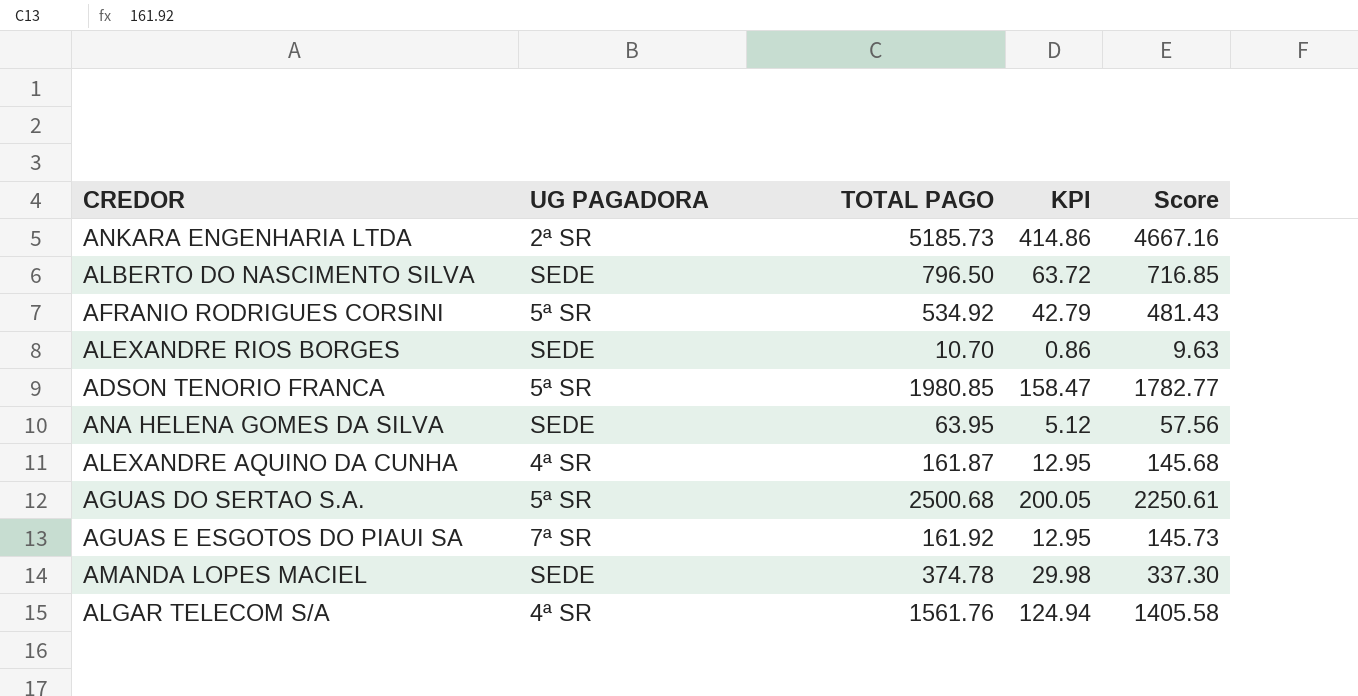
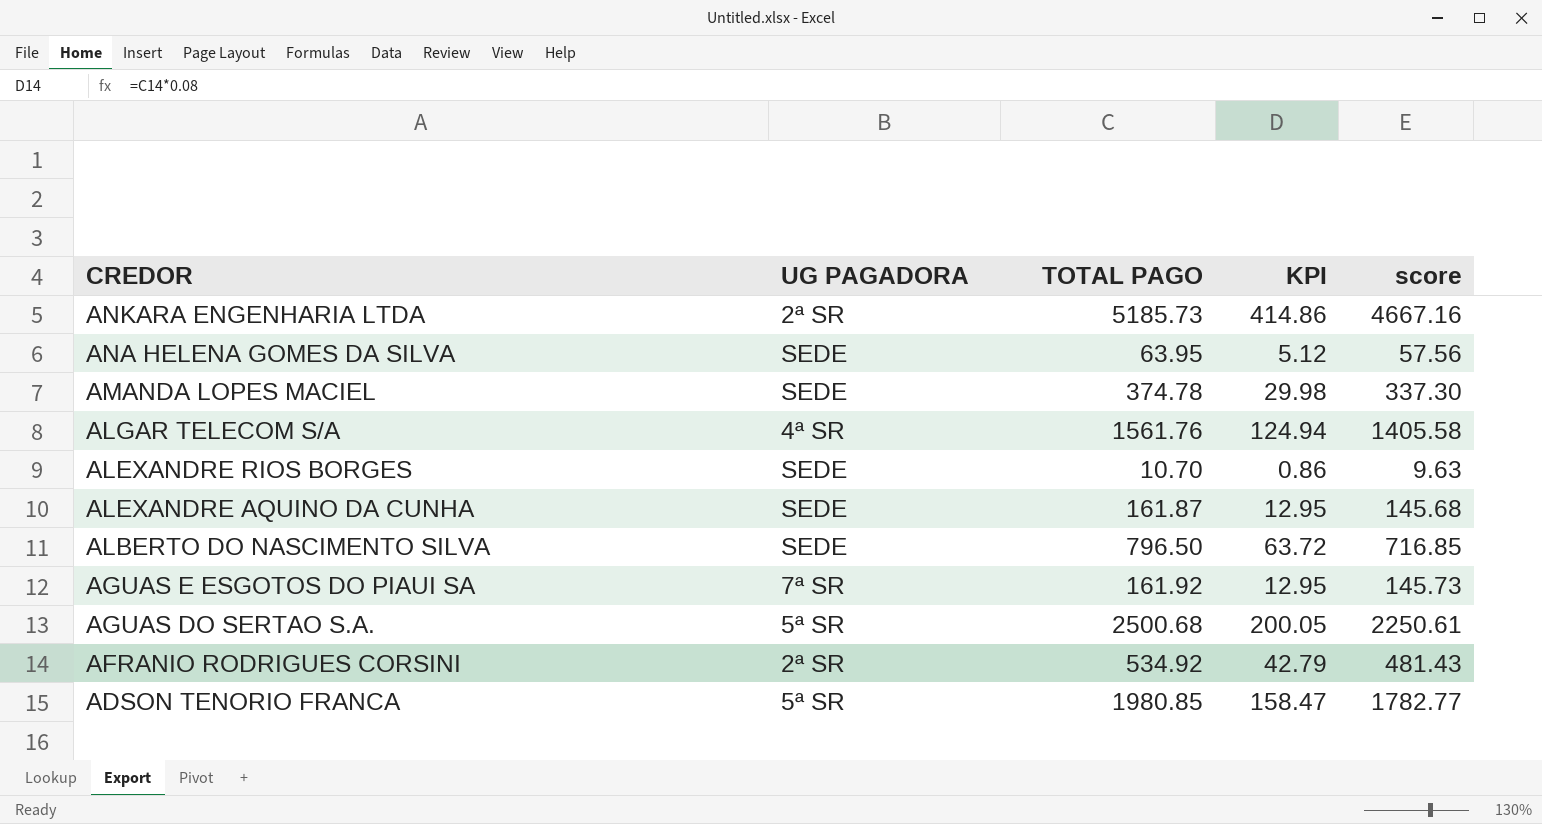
row order: none -> CREDOR descending
column name: Score -> score
ALEXANDRE AQUINO DA CUNHA | UG PAGADORA: 4ª SR -> SEDE
AFRANIO RODRIGUES CORSINI | UG PAGADORA: 5ª SR -> 2ª SR

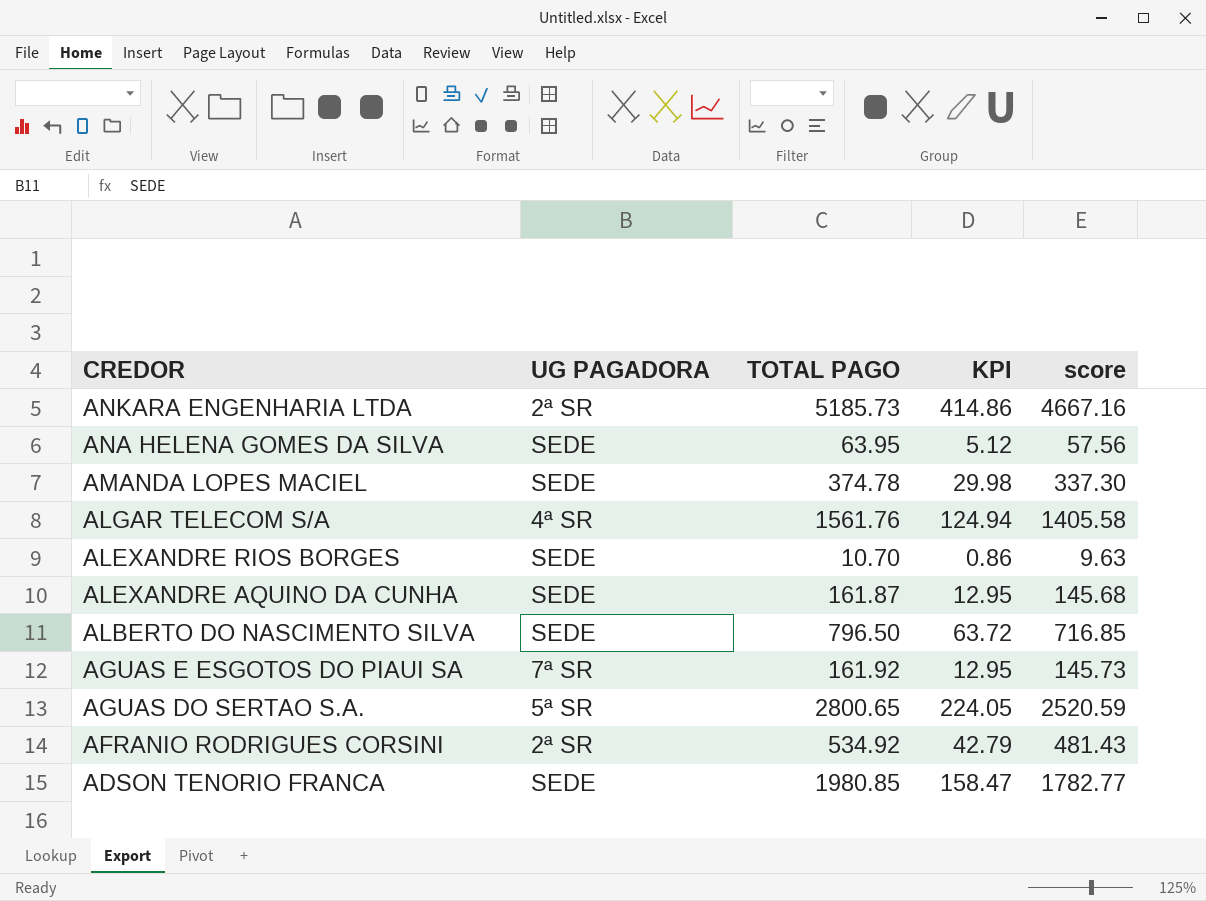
AGUAS DO SERTAO S.A. | TOTAL PAGO: 2500.68 -> 2800.65
AGUAS DO SERTAO S.A. | KPI: 200.05 -> 224.05
AGUAS DO SERTAO S.A. | score: 2250.61 -> 2520.59
ADSON TENORIO FRANCA | UG PAGADORA: 5ª SR -> SEDE

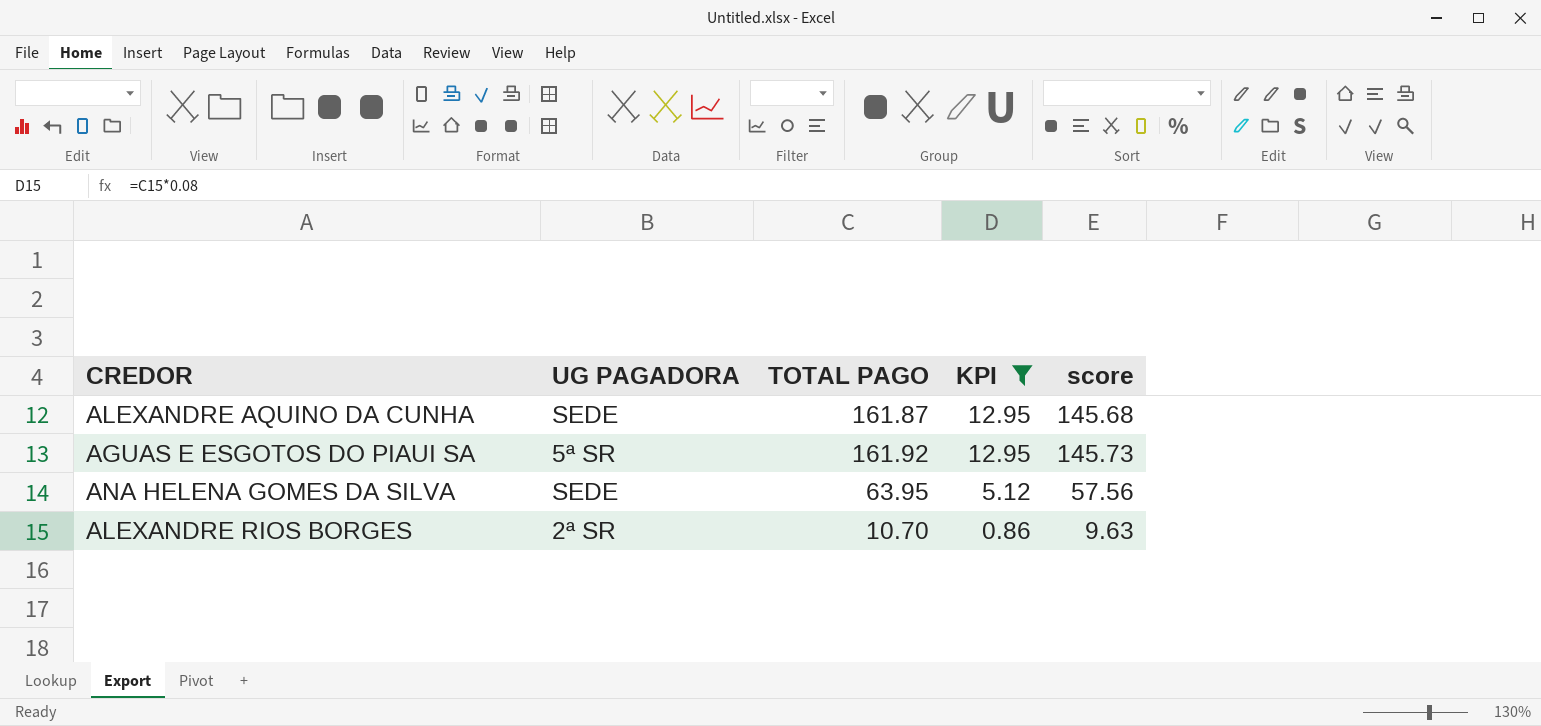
filter: none -> KPI <= 12.95
row order: CREDOR descending -> KPI descending
AGUAS E ESGOTOS DO PIAUI SA | UG PAGADORA: 7ª SR -> 5ª SR
ALEXANDRE RIOS BORGES | UG PAGADORA: SEDE -> 2ª SR

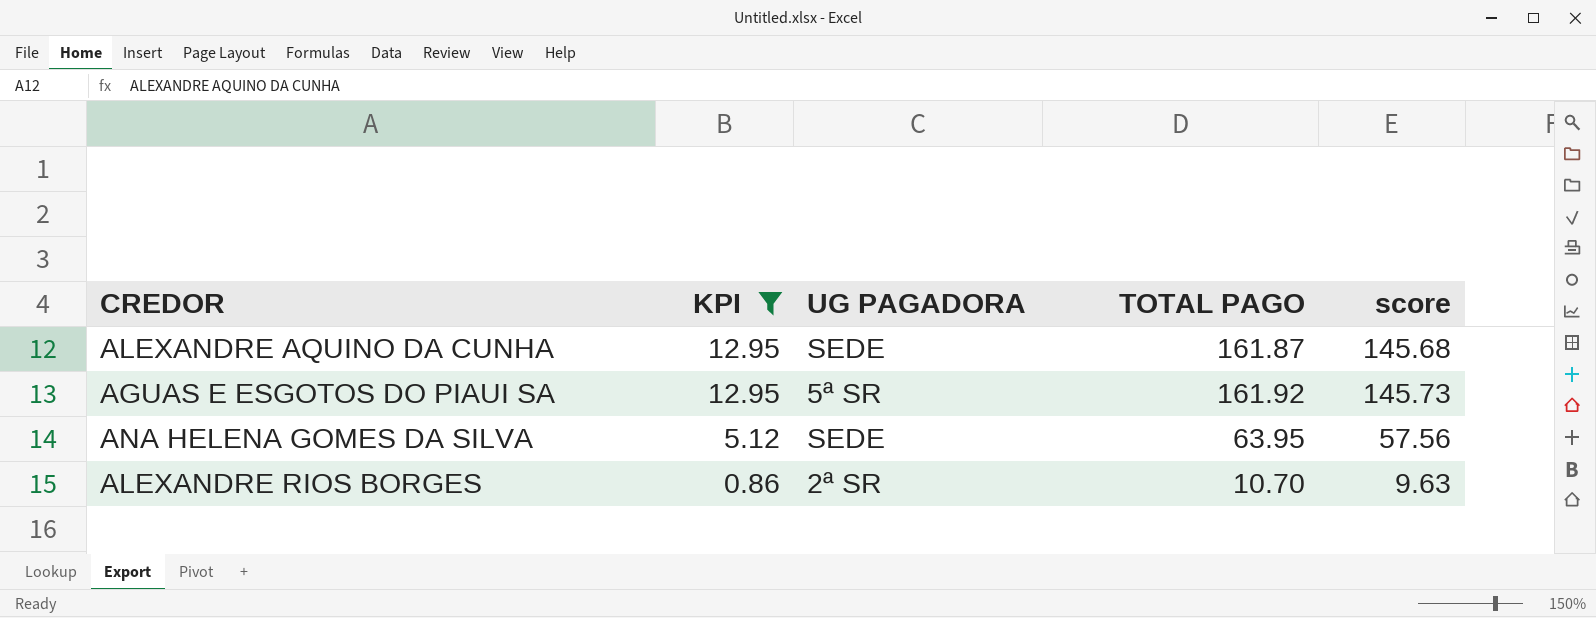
column KPI | position: 4 -> 2

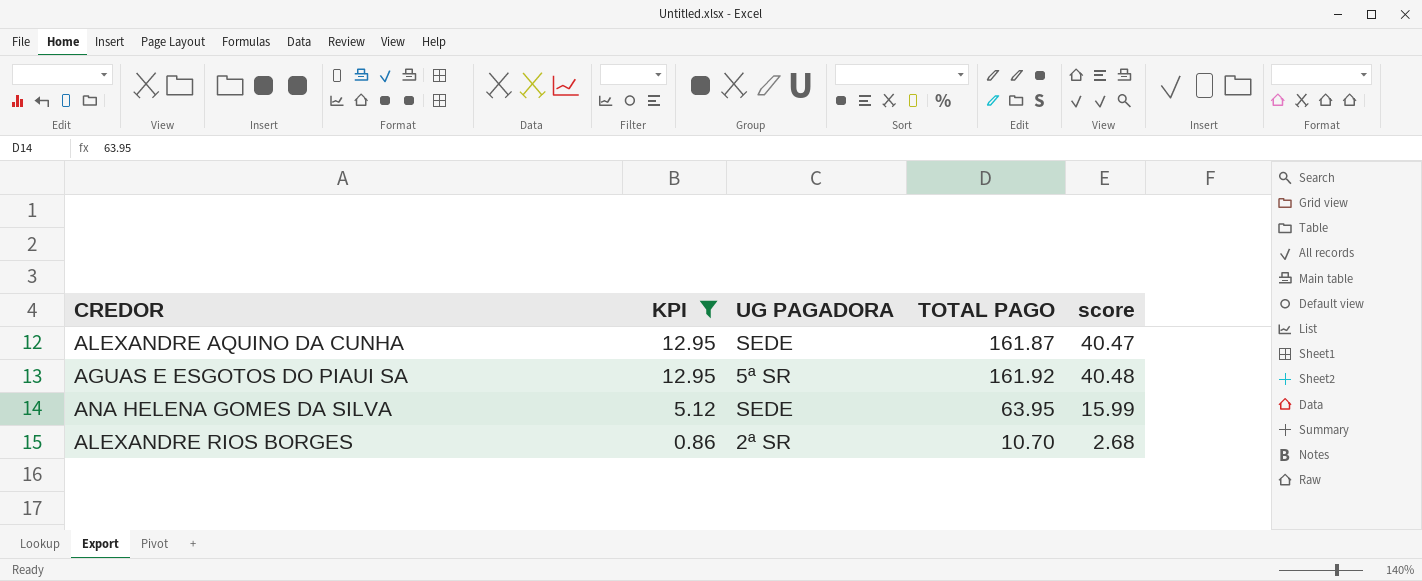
column score | formula: [TOTAL PAGO] * 0.9 -> [TOTAL PAGO] * 0.25

